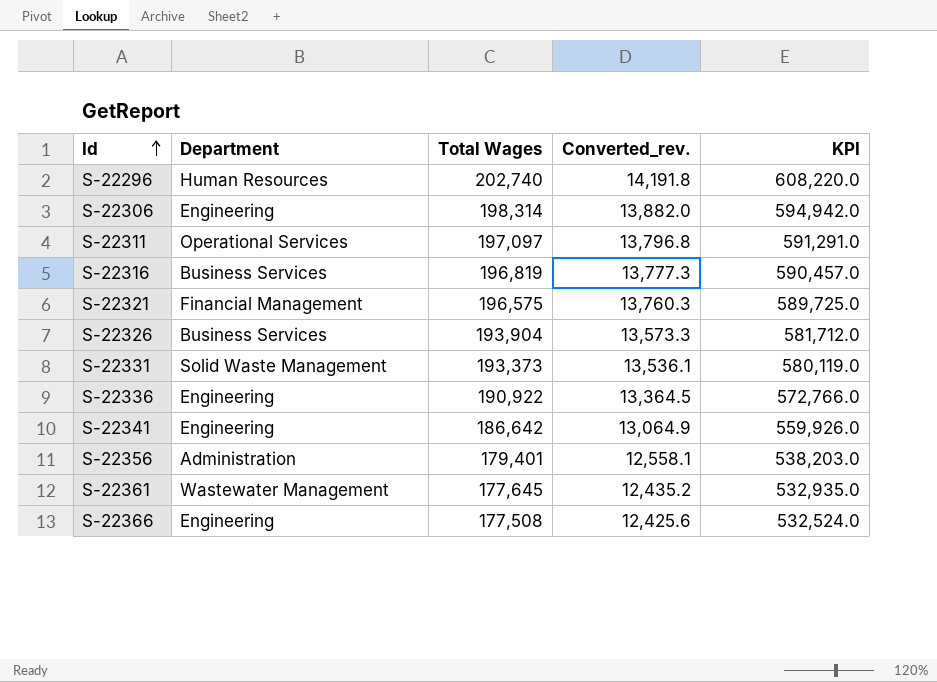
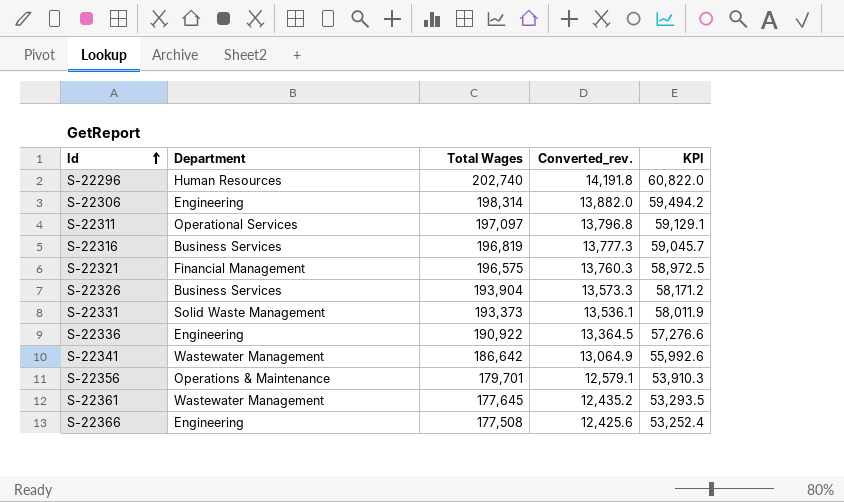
column KPI | formula: [Total Wages] * 3 -> [Total Wages] * 0.3
S-22341 | Department: Engineering -> Wastewater Management
S-22356 | Department: Administration -> Operations & Maintenance
S-22356 | Total Wages: 179,401 -> 179,701
S-22356 | Converted_rev.: 12,558.1 -> 12,579.1

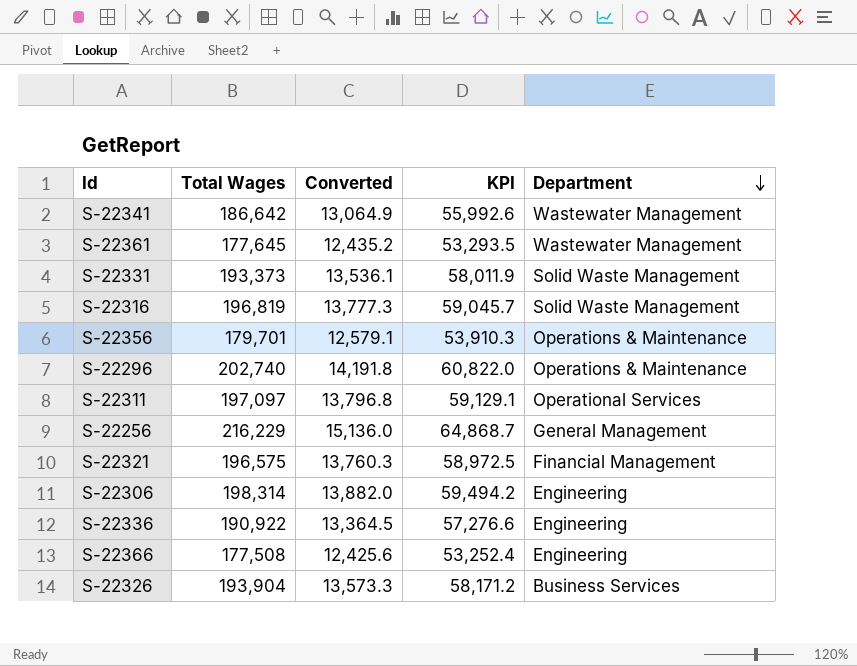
row order: Id ascending -> Department descending
column name: Converted_rev. -> Converted
column Department | position: 2 -> 5
S-22316 | Department: Business Services -> Solid Waste Management
S-22296 | Department: Human Resources -> Operations & Maintenance
row S-22256: none -> 216,229 | 15,136.0 | 64,868.7 | General Management

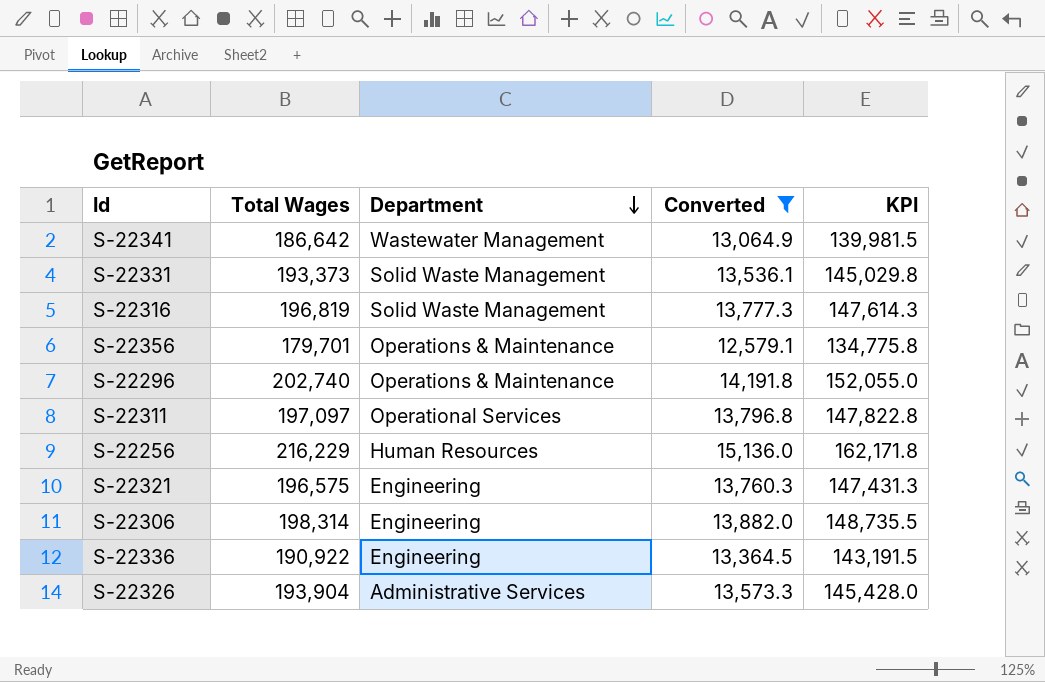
filter: none -> Converted >= 12,579.1
column Department | position: 5 -> 3
column KPI | formula: [Total Wages] * 0.3 -> [Total Wages] * 0.75
S-22256 | Department: General Management -> Human Resources
S-22321 | Department: Financial Management -> Engineering
S-22326 | Department: Business Services -> Administrative Services

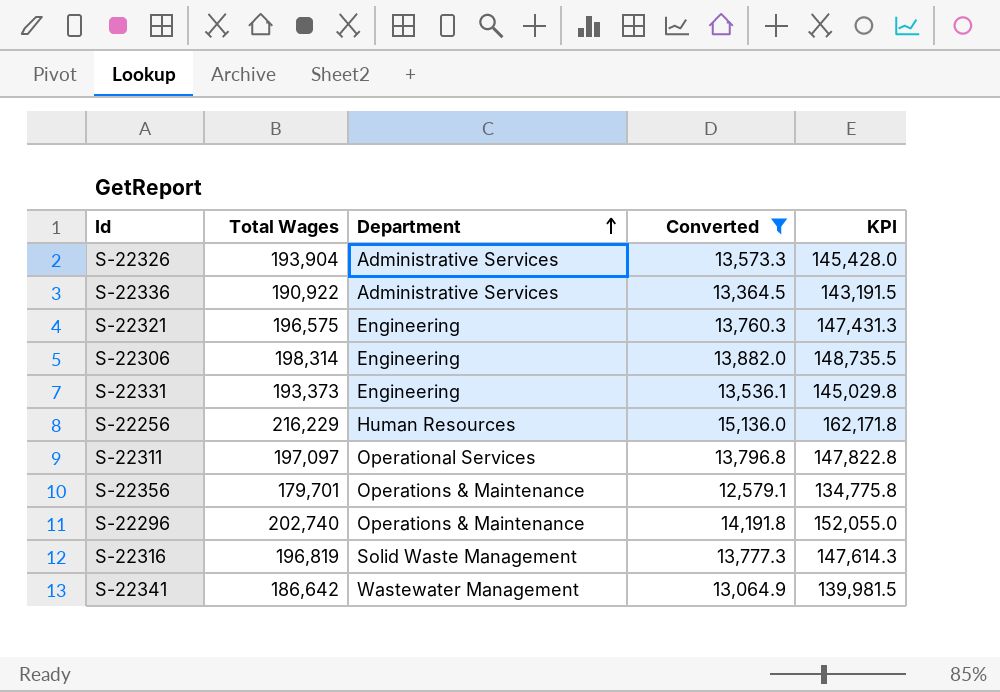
row order: Department descending -> Department ascending
S-22336 | Department: Engineering -> Administrative Services
S-22331 | Department: Solid Waste Management -> Engineering

